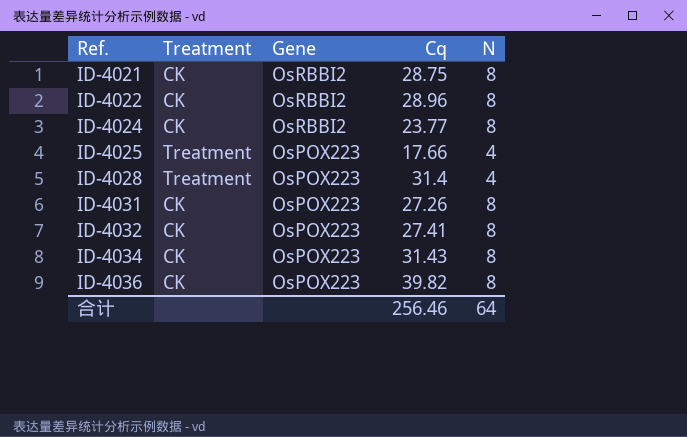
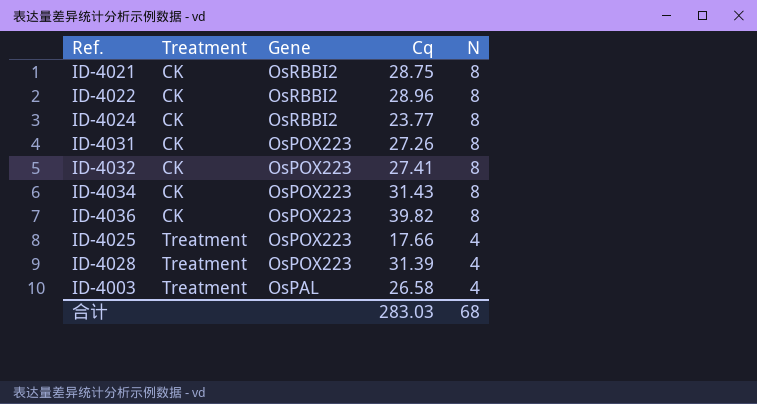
row order: Ref. ascending -> Treatment ascending
ID-4028 | Cq: 31.4 -> 31.39
row ID-4003: none -> Treatment | OsPAL | 26.58 | 4
合计 | Cq: 256.46 -> 283.03
合计 | N: 64 -> 68

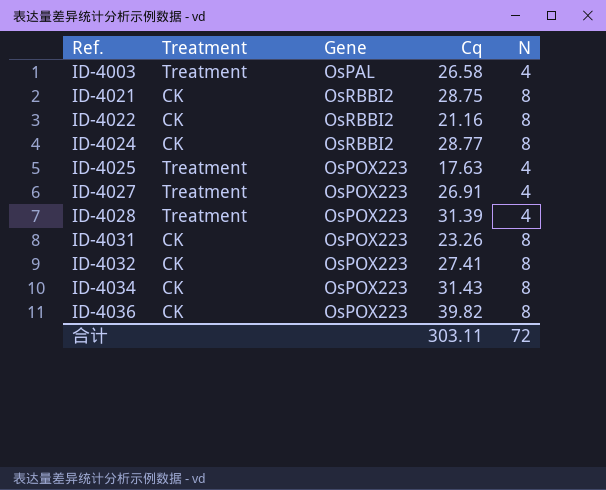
row order: Treatment ascending -> Ref. ascending
ID-4022 | Cq: 28.96 -> 21.16
ID-4024 | Cq: 23.77 -> 28.77
ID-4025 | Cq: 17.66 -> 17.63
row ID-4027: none -> Treatment | OsPOX223 | 26.91 | 4
ID-4031 | Cq: 27.26 -> 23.26
合计 | Cq: 283.03 -> 303.11
合计 | N: 68 -> 72

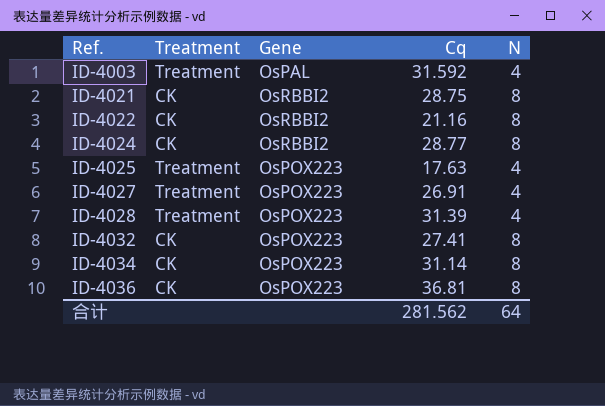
row ID-4031: CK | OsPOX223 | 23.26 | 8 -> none
ID-4003 | Cq: 26.58 -> 31.592
ID-4034 | Cq: 31.43 -> 31.14
ID-4036 | Cq: 39.82 -> 36.81
合计 | Cq: 303.11 -> 281.562
合计 | N: 72 -> 64

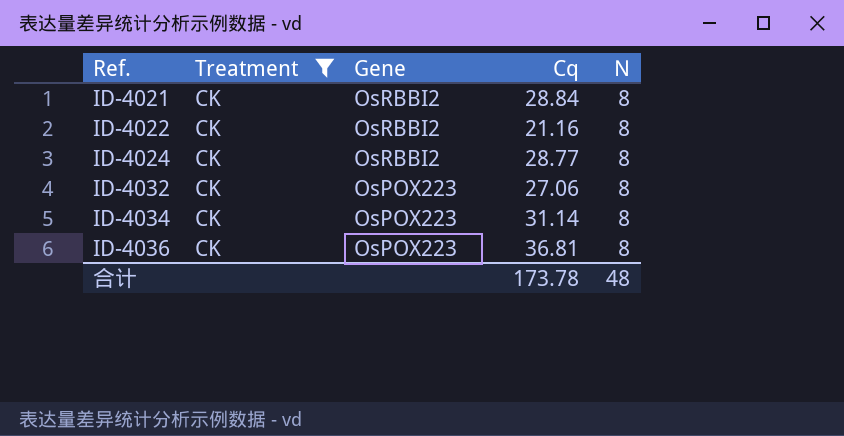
filter: none -> Treatment = CK
ID-4021 | Cq: 28.75 -> 28.84
ID-4032 | Cq: 27.41 -> 27.06
合计 | Cq: 281.562 -> 173.78
合计 | N: 64 -> 48

